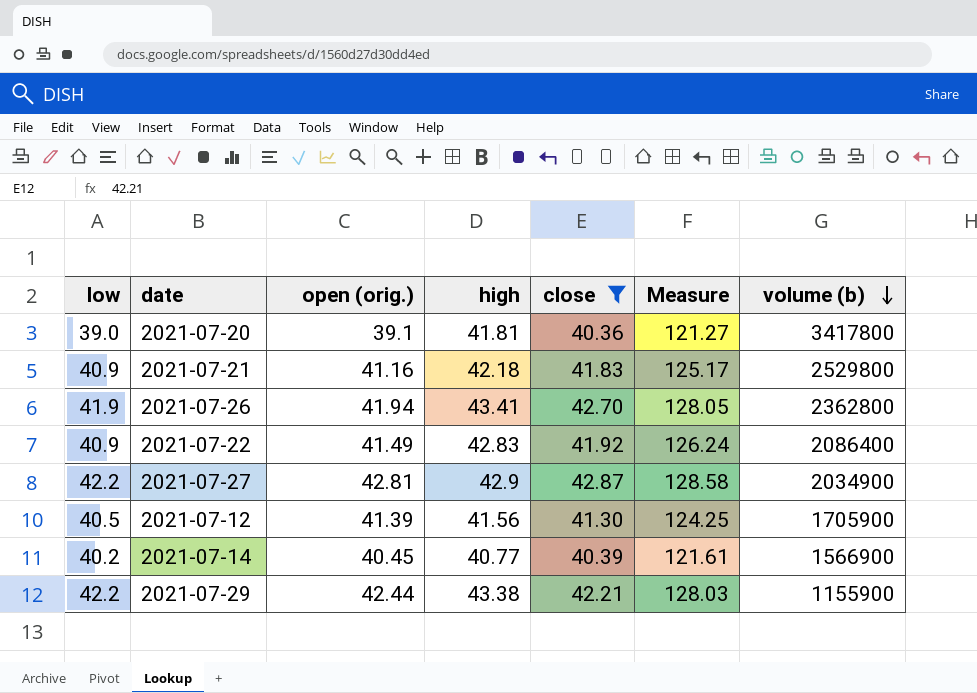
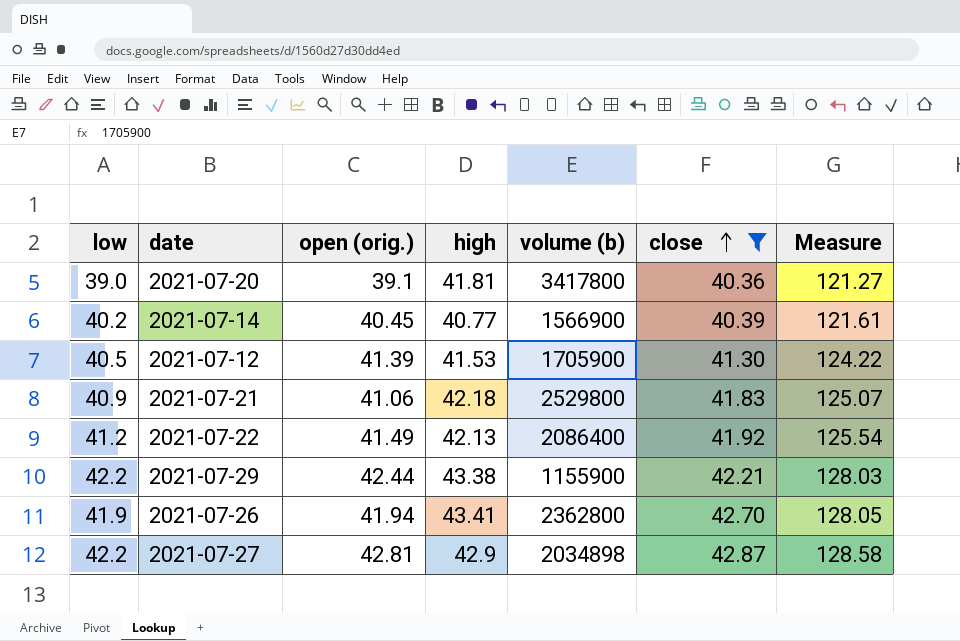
row order: volume (b) descending -> close ascending
column volume (b) | position: 7 -> 5
2021-07-12 | high: 41.56 -> 41.53
2021-07-12 | Measure: 124.25 -> 124.22
2021-07-21 | open (orig.): 41.16 -> 41.06
2021-07-21 | Measure: 125.17 -> 125.07
2021-07-22 | low: 40.9 -> 41.2
2021-07-22 | high: 42.83 -> 42.13
2021-07-22 | Measure: 126.24 -> 125.54
2021-07-27 | volume (b): 2034900 -> 2034898

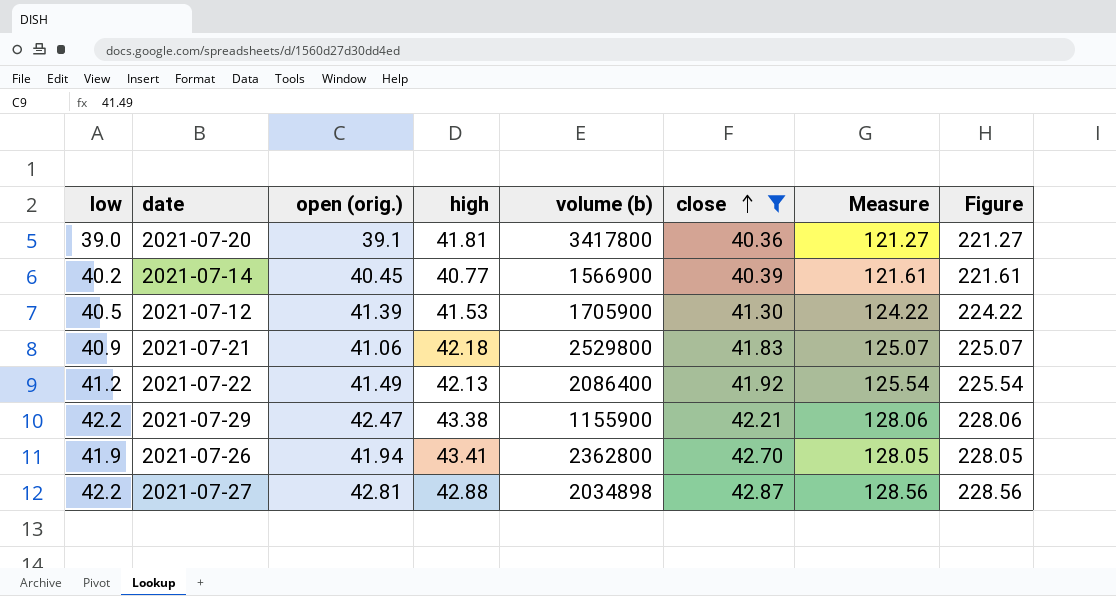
column Figure | formula: none -> [Measure] + 100
2021-07-29 | open (orig.): 42.44 -> 42.47
2021-07-29 | Measure: 128.03 -> 128.06
2021-07-27 | high: 42.9 -> 42.88
2021-07-27 | Measure: 128.58 -> 128.56

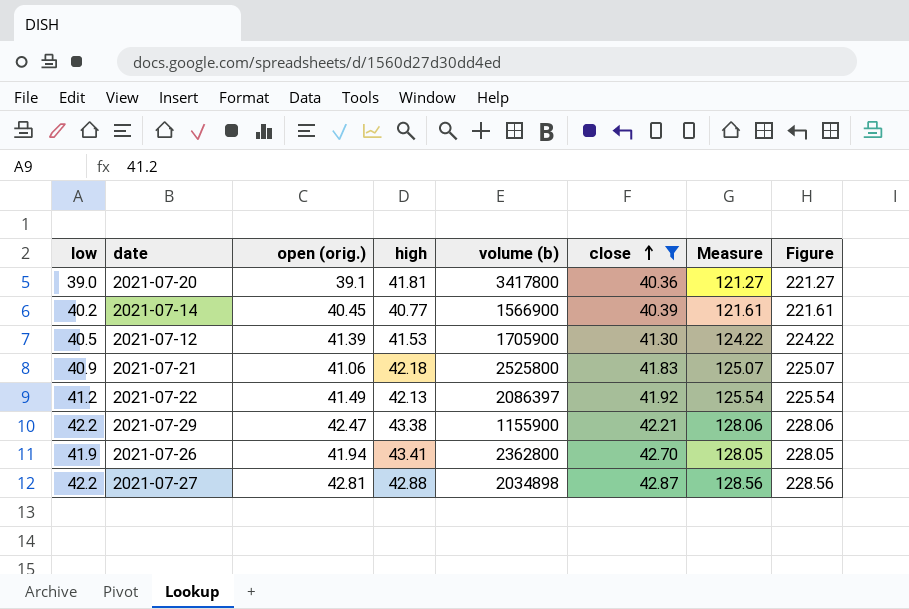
2021-07-21 | volume (b): 2529800 -> 2525800
2021-07-22 | volume (b): 2086400 -> 2086397

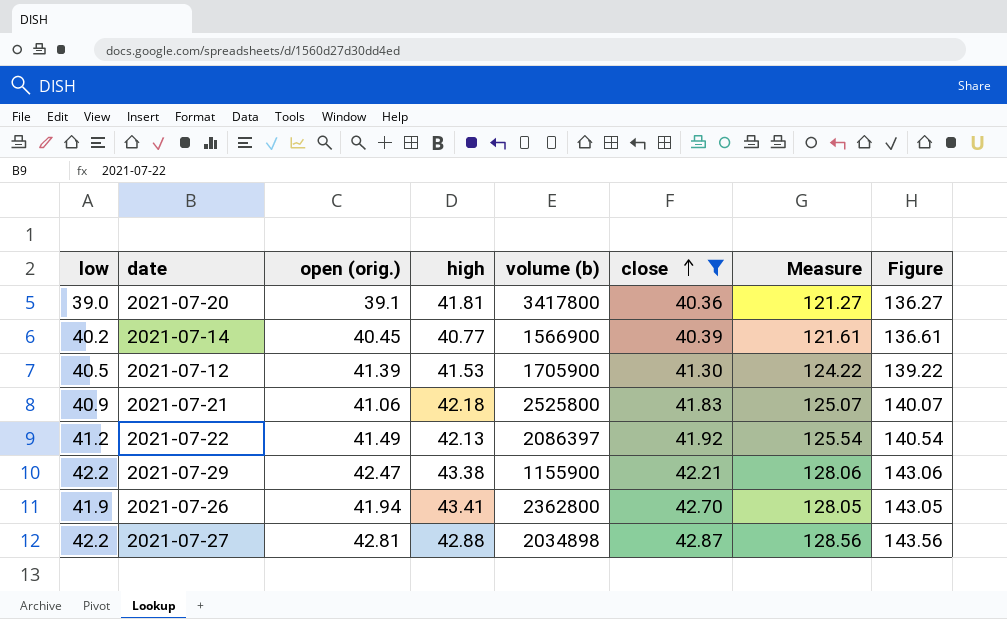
column Figure | formula: [Measure] + 100 -> [Measure] + 15

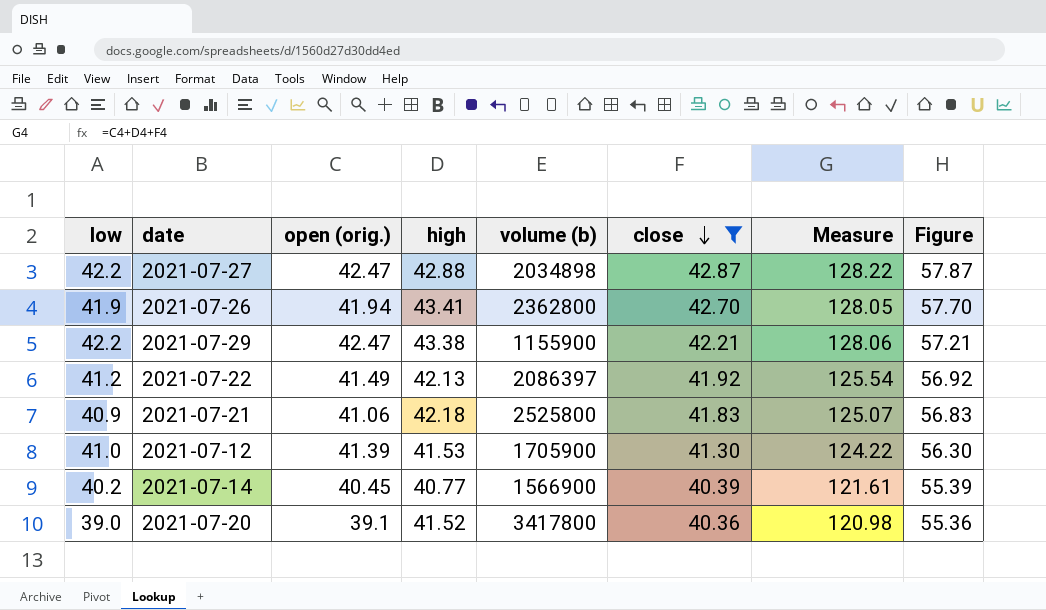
row order: close ascending -> close descending
column Figure | formula: [Measure] + 15 -> [close] + 15
2021-07-27 | open (orig.): 42.81 -> 42.47
2021-07-27 | Measure: 128.56 -> 128.22
2021-07-12 | low: 40.5 -> 41.0
2021-07-20 | high: 41.81 -> 41.52
2021-07-20 | Measure: 121.27 -> 120.98

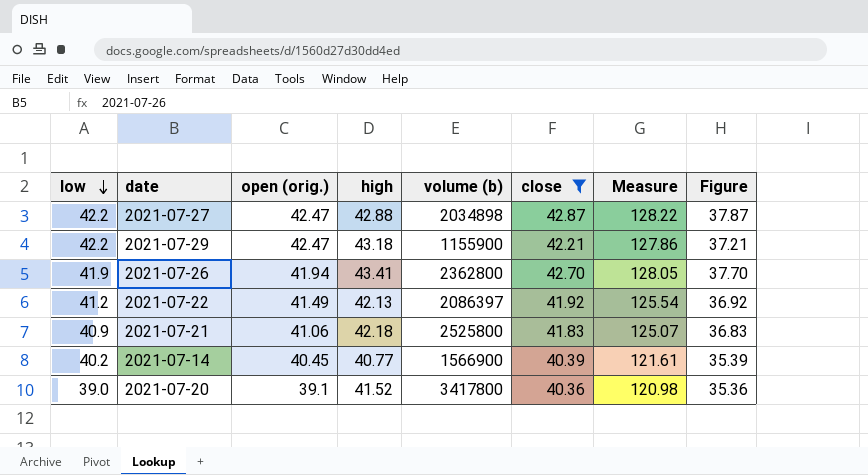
row order: close descending -> low descending
column Figure | formula: [close] + 15 -> [close] - 5
row 2021-07-12: 41.0 | 41.39 | 41.53 | 1705900 | 41.30 | 124.22 | 56.30 -> none
2021-07-29 | high: 43.38 -> 43.18
2021-07-29 | Measure: 128.06 -> 127.86

